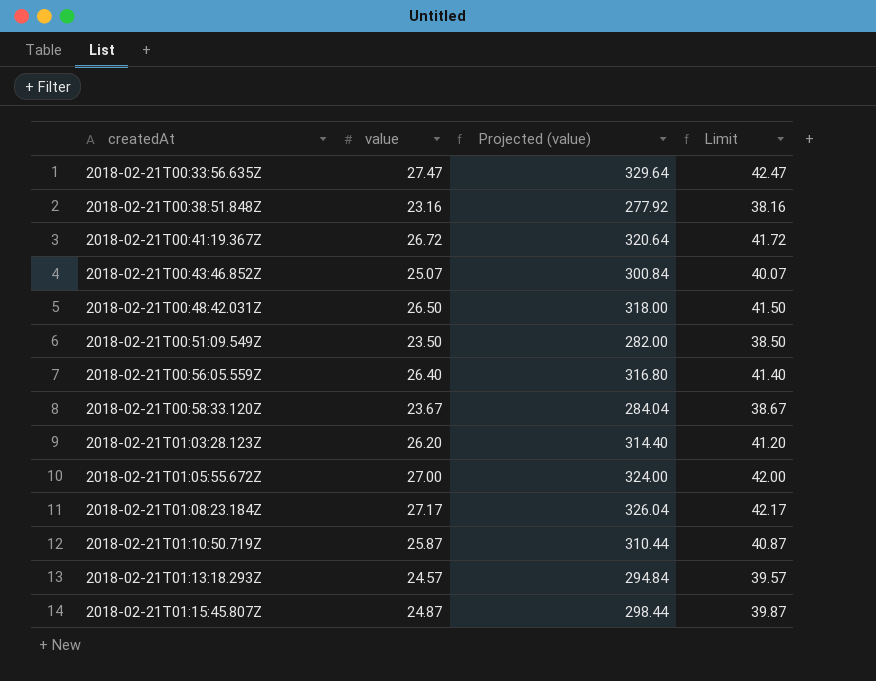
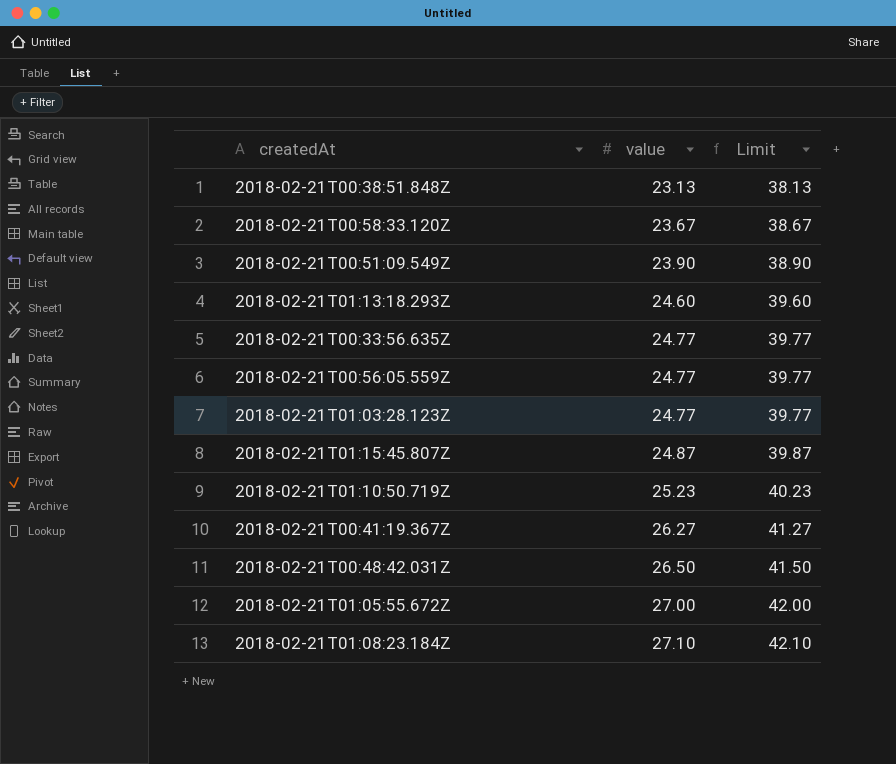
row order: createdAt ascending -> value ascending
column Projected (value) | formula: [value] * 12 -> none
row 2018-02-21T00:43:46.852Z: 25.07 | 300.84 | 40.07 -> none
2018-02-21T00:38:51.848Z | value: 23.16 -> 23.13
2018-02-21T00:38:51.848Z | Limit: 38.16 -> 38.13
2018-02-21T00:51:09.549Z | value: 23.50 -> 23.90
2018-02-21T00:51:09.549Z | Limit: 38.50 -> 38.90
2018-02-21T01:13:18.293Z | value: 24.57 -> 24.60
2018-02-21T01:13:18.293Z | Limit: 39.57 -> 39.60
2018-02-21T00:33:56.635Z | value: 27.47 -> 24.77
2018-02-21T00:33:56.635Z | Limit: 42.47 -> 39.77
2018-02-21T00:56:05.559Z | value: 26.40 -> 24.77
2018-02-21T00:56:05.559Z | Limit: 41.40 -> 39.77
2018-02-21T01:03:28.123Z | value: 26.20 -> 24.77
2018-02-21T01:03:28.123Z | Limit: 41.20 -> 39.77
2018-02-21T01:10:50.719Z | value: 25.87 -> 25.23
2018-02-21T01:10:50.719Z | Limit: 40.87 -> 40.23
2018-02-21T00:41:19.367Z | value: 26.72 -> 26.27
2018-02-21T00:41:19.367Z | Limit: 41.72 -> 41.27
2018-02-21T01:08:23.184Z | value: 27.17 -> 27.10
2018-02-21T01:08:23.184Z | Limit: 42.17 -> 42.10

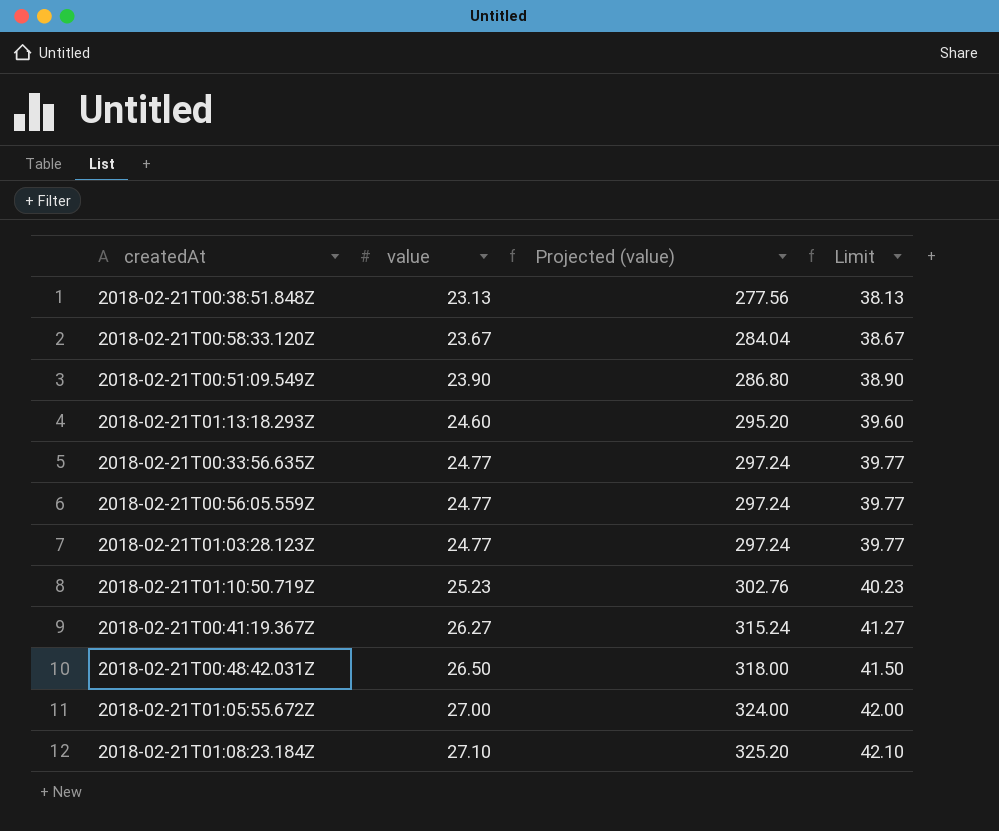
column Projected (value) | formula: none -> [value] * 12
row 2018-02-21T01:15:45.807Z: 24.87 | 39.87 -> none

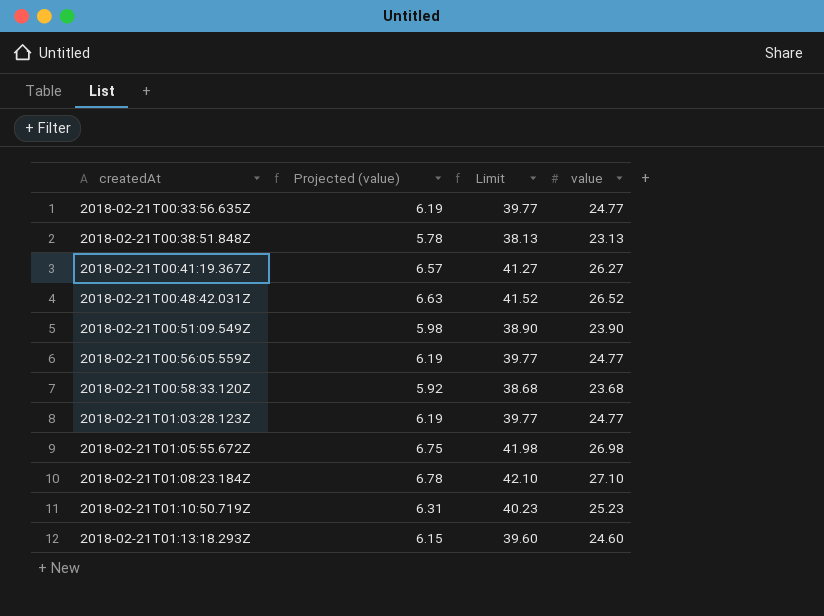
row order: value ascending -> createdAt ascending
column Projected (value) | formula: [value] * 12 -> [value] * 0.25
column value | position: 2 -> 4
2018-02-21T00:48:42.031Z | Limit: 41.50 -> 41.52
2018-02-21T00:48:42.031Z | value: 26.50 -> 26.52
2018-02-21T00:58:33.120Z | Limit: 38.67 -> 38.68
2018-02-21T00:58:33.120Z | value: 23.67 -> 23.68
2018-02-21T01:05:55.672Z | Limit: 42.00 -> 41.98
2018-02-21T01:05:55.672Z | value: 27.00 -> 26.98

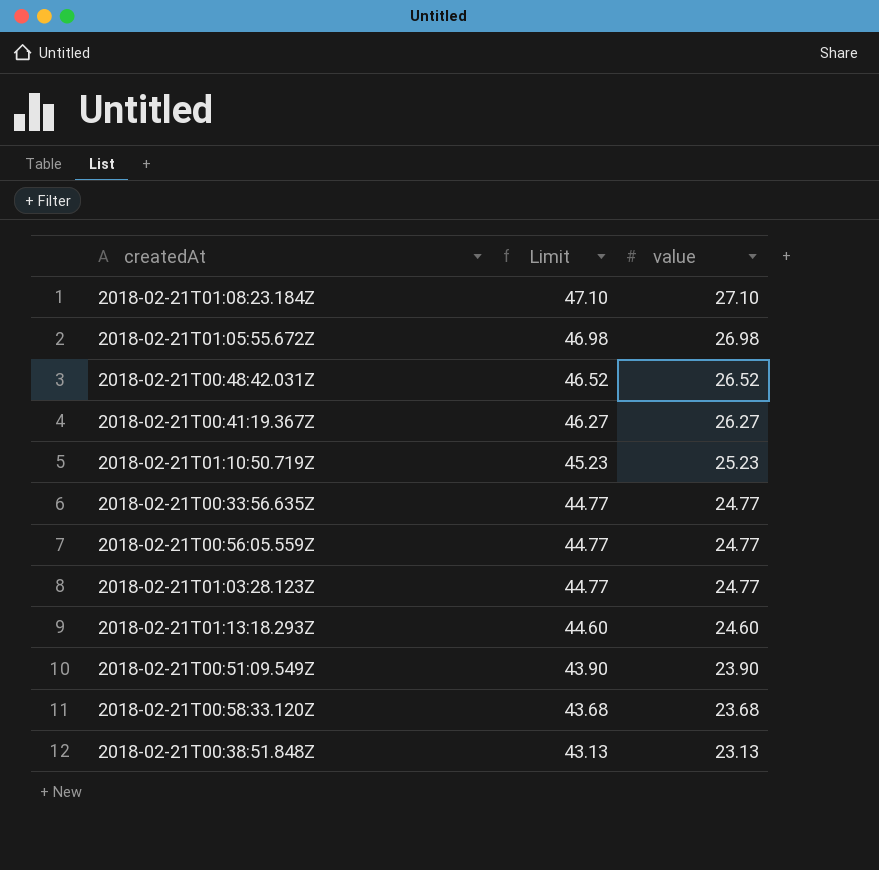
row order: createdAt ascending -> Limit descending
column Projected (value) | formula: [value] * 0.25 -> none
column Limit | formula: [value] + 15 -> [value] + 20

